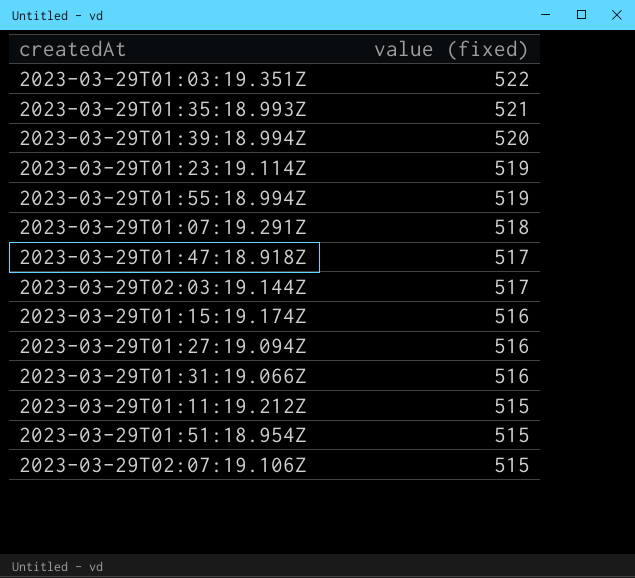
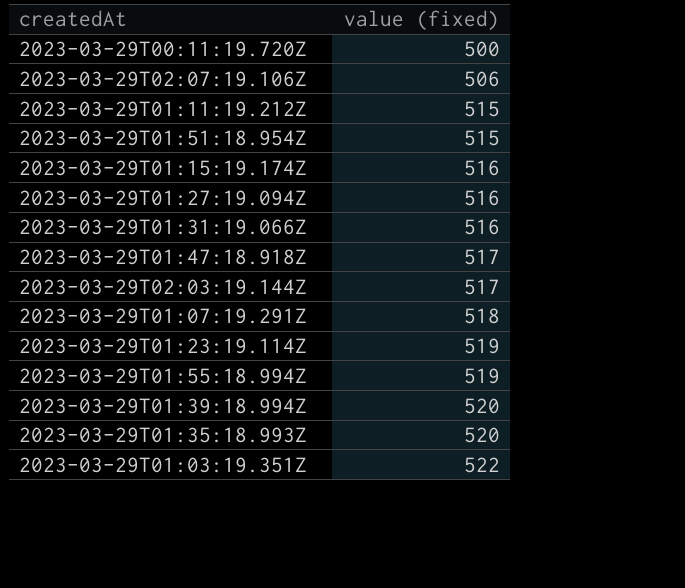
row order: value (fixed) descending -> value (fixed) ascending
row 2023-03-29T00:11:19.720Z: none -> 500
2023-03-29T02:07:19.106Z | value (fixed): 515 -> 506
2023-03-29T01:35:18.993Z | value (fixed): 521 -> 520

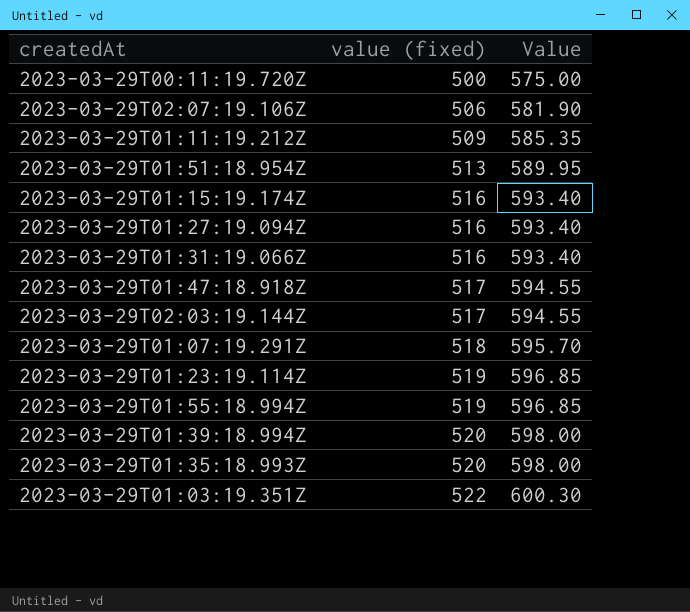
column Value | formula: none -> [value (fixed)] * 1.15
2023-03-29T01:11:19.212Z | value (fixed): 515 -> 509
2023-03-29T01:51:18.954Z | value (fixed): 515 -> 513

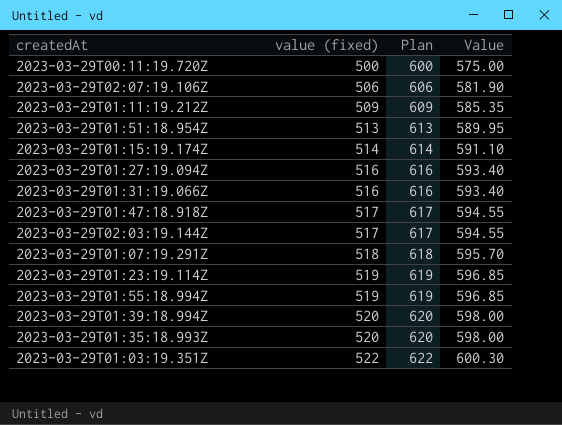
column Plan | formula: none -> [value (fixed)] + 100
2023-03-29T01:15:19.174Z | value (fixed): 516 -> 514
2023-03-29T01:15:19.174Z | Value: 593.40 -> 591.10

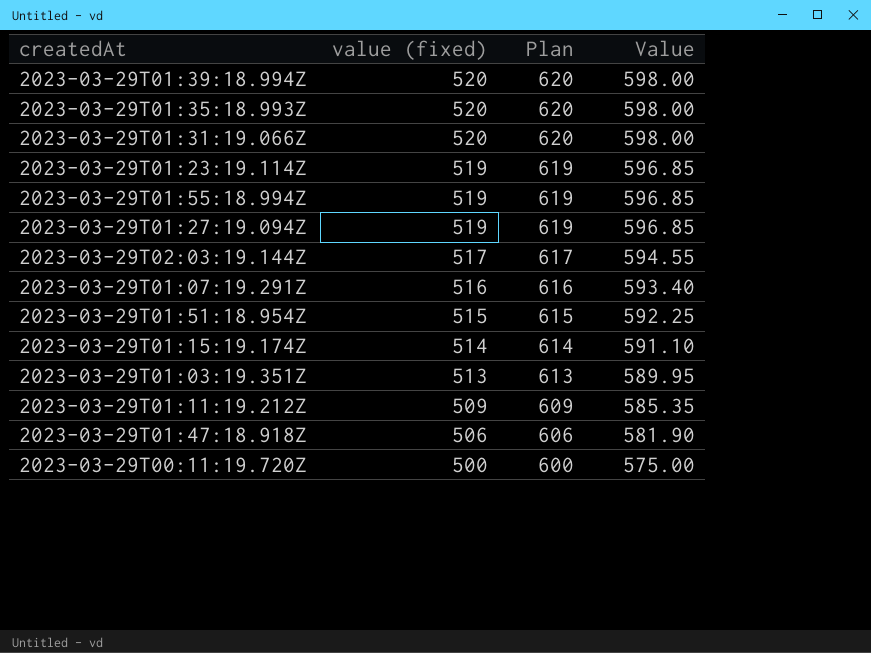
row order: value (fixed) ascending -> value (fixed) descending
row 2023-03-29T02:07:19.106Z: 506 | 606 | 581.90 -> none
2023-03-29T01:31:19.066Z | value (fixed): 516 -> 520
2023-03-29T01:31:19.066Z | Plan: 616 -> 620
2023-03-29T01:31:19.066Z | Value: 593.40 -> 598.00
2023-03-29T01:27:19.094Z | value (fixed): 516 -> 519
2023-03-29T01:27:19.094Z | Plan: 616 -> 619
2023-03-29T01:27:19.094Z | Value: 593.40 -> 596.85
2023-03-29T01:07:19.291Z | value (fixed): 518 -> 516
2023-03-29T01:07:19.291Z | Plan: 618 -> 616
2023-03-29T01:07:19.291Z | Value: 595.70 -> 593.40
2023-03-29T01:51:18.954Z | value (fixed): 513 -> 515
2023-03-29T01:51:18.954Z | Plan: 613 -> 615
2023-03-29T01:51:18.954Z | Value: 589.95 -> 592.25
2023-03-29T01:03:19.351Z | value (fixed): 522 -> 513
2023-03-29T01:03:19.351Z | Plan: 622 -> 613
2023-03-29T01:03:19.351Z | Value: 600.30 -> 589.95
2023-03-29T01:47:18.918Z | value (fixed): 517 -> 506
2023-03-29T01:47:18.918Z | Plan: 617 -> 606
2023-03-29T01:47:18.918Z | Value: 594.55 -> 581.90

